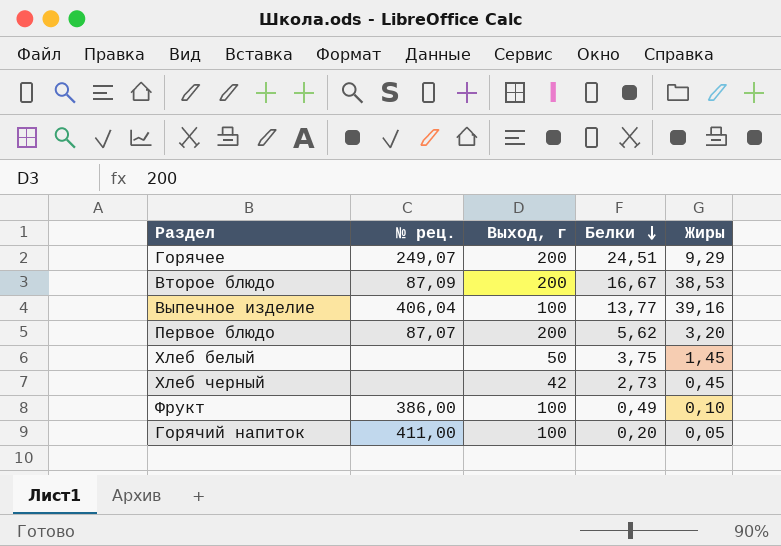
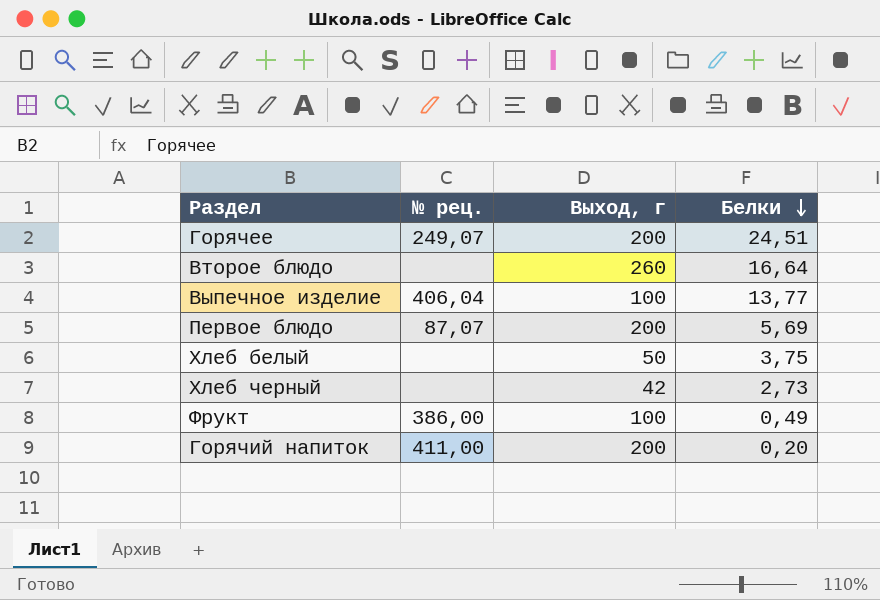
column Жиры | position: 5 -> none
Второе блюдо | № рец.: 87,09 -> none
Второе блюдо | Выход, г: 200 -> 260
Второе блюдо | Белки: 16,67 -> 16,64
Первое блюдо | Белки: 5,62 -> 5,69
Горячий напиток | Выход, г: 100 -> 200

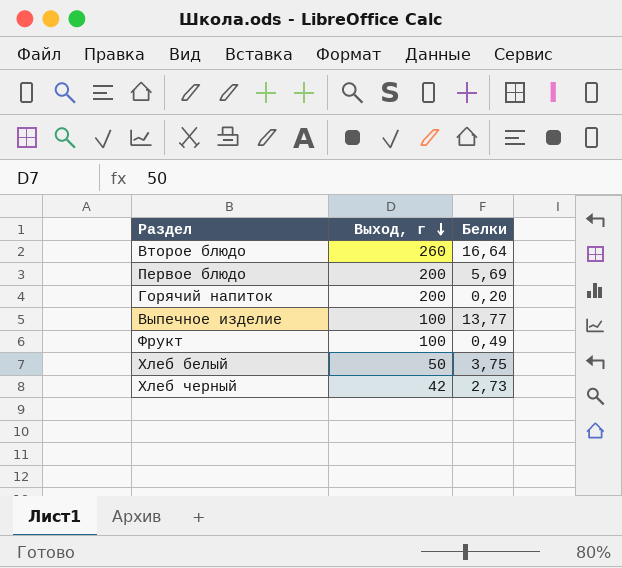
row order: Белки descending -> Выход, г descending
column № рец. | position: 2 -> none
row Горячее: 249,07 | 200 | 24,51 -> none

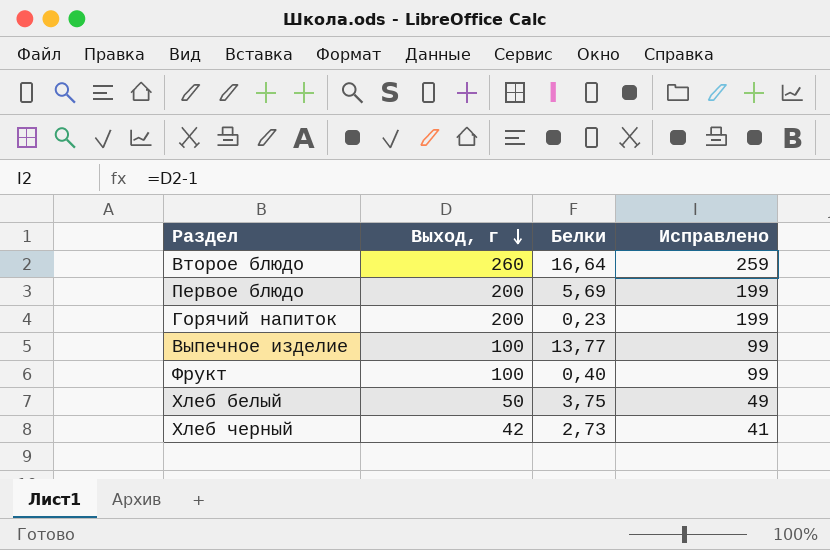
column Исправлено | formula: none -> [Выход, г] - 1
Горячий напиток | Белки: 0,20 -> 0,23
Фрукт | Белки: 0,49 -> 0,40

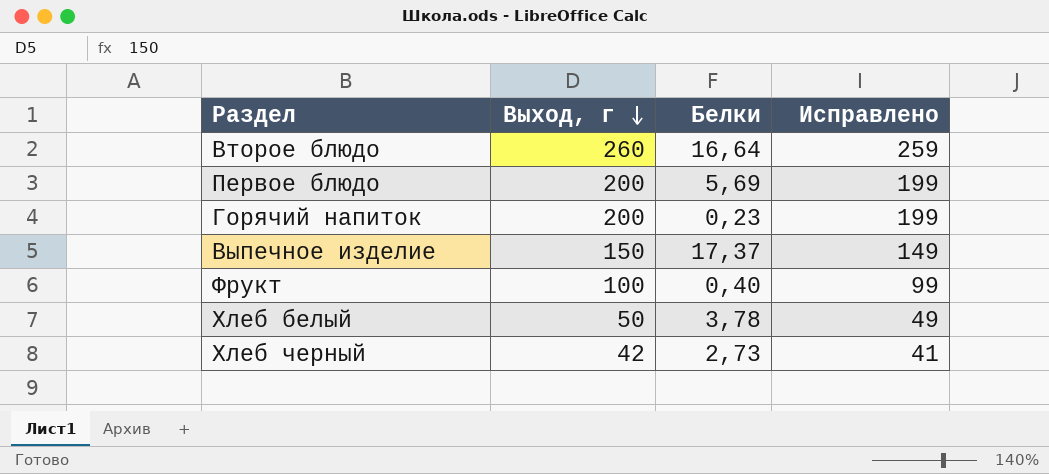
Выпечное изделие | Выход, г: 100 -> 150
Выпечное изделие | Белки: 13,77 -> 17,37
Выпечное изделие | Исправлено: 99 -> 149
Хлеб белый | Белки: 3,75 -> 3,78

